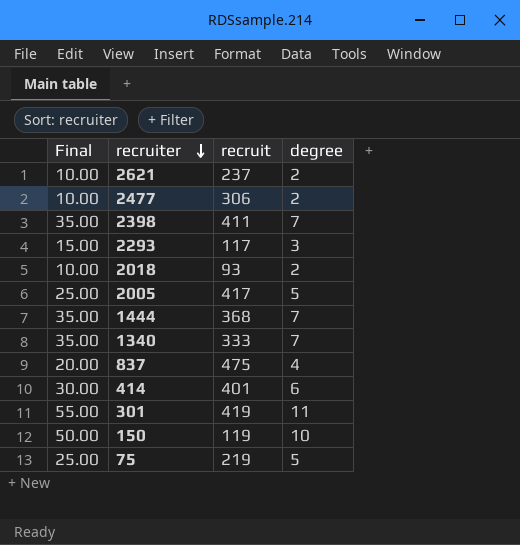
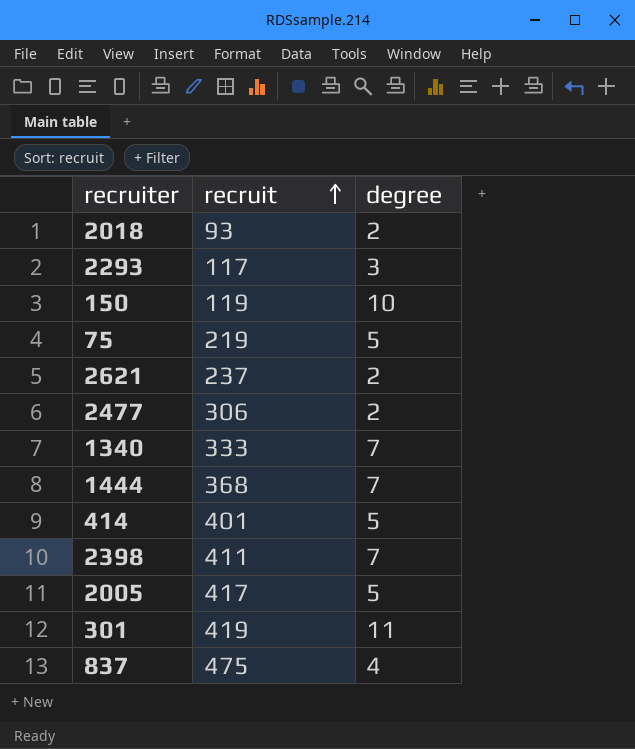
row order: recruiter descending -> recruit ascending
column Final | formula: [degree] * 5 -> none
414 | degree: 6 -> 5

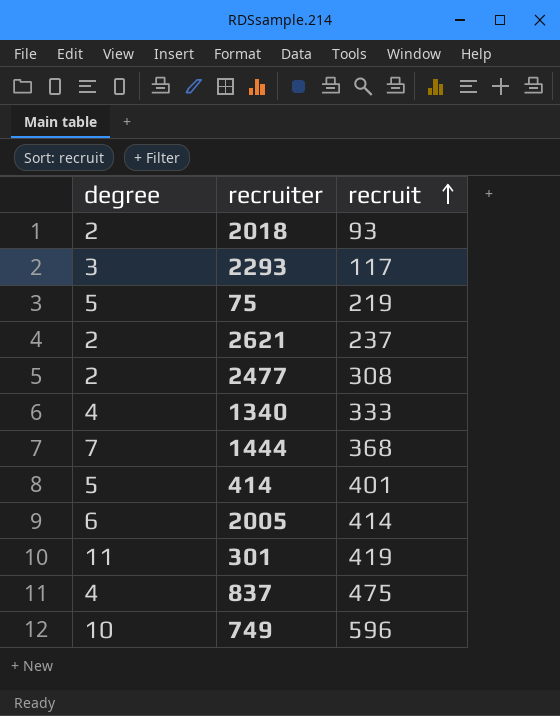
column degree | position: 3 -> 1
row 150: 119 | 10 -> none
row 2398: 411 | 7 -> none
2477 | recruit: 306 -> 308
1340 | degree: 7 -> 4
2005 | degree: 5 -> 6
2005 | recruit: 417 -> 414
row 749: none -> 10 | 596

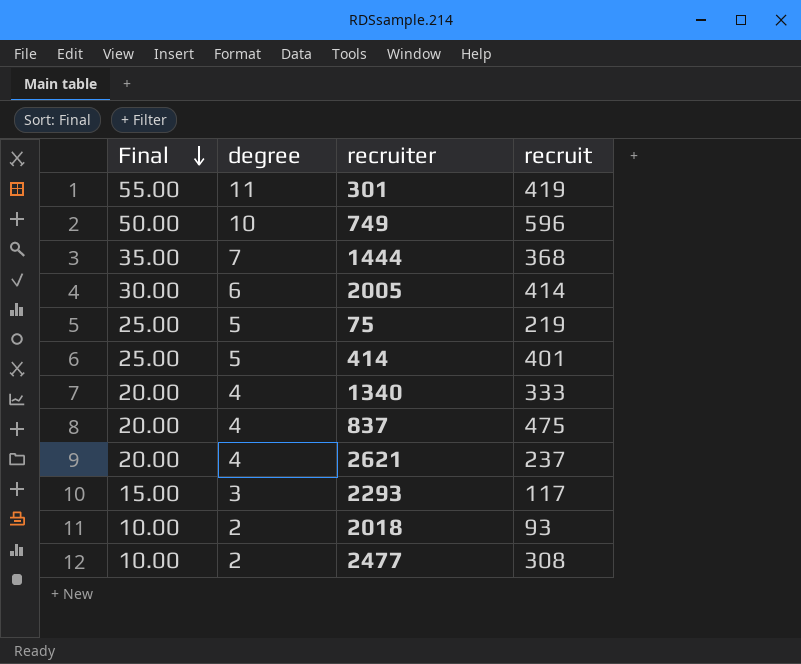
row order: recruit ascending -> Final descending
column Final | formula: none -> [degree] * 5
2621 | degree: 2 -> 4

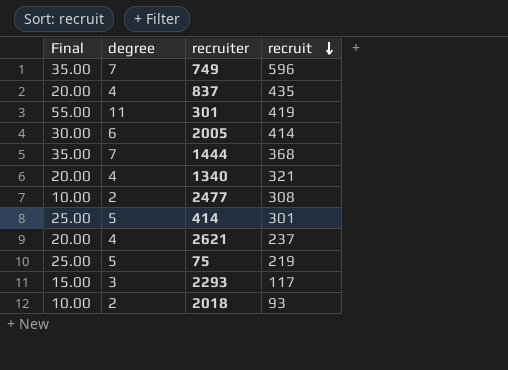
row order: Final descending -> recruit descending
749 | Final: 50.00 -> 35.00
749 | degree: 10 -> 7
837 | recruit: 475 -> 435
1340 | recruit: 333 -> 321
414 | recruit: 401 -> 301

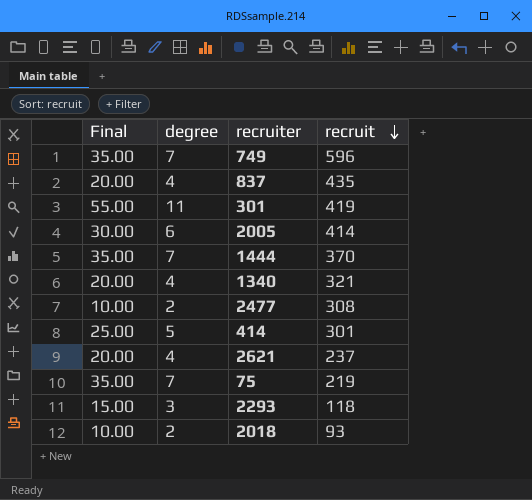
1444 | recruit: 368 -> 370
75 | Final: 25.00 -> 35.00
75 | degree: 5 -> 7
2293 | recruit: 117 -> 118

